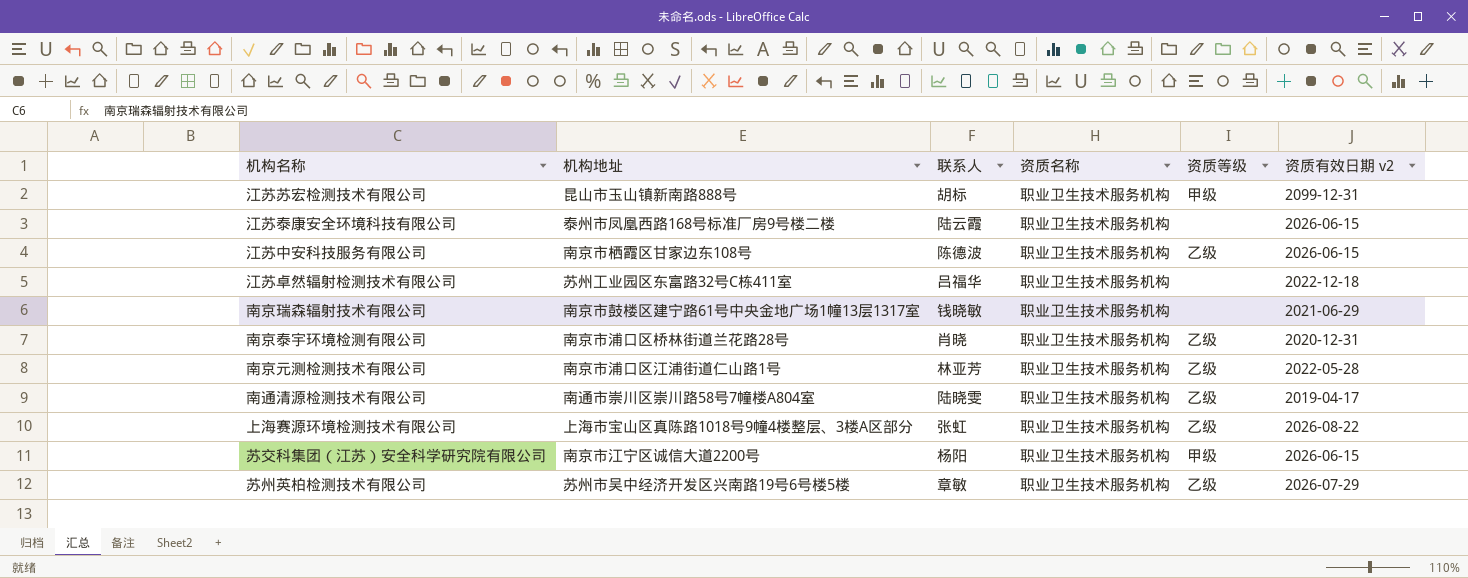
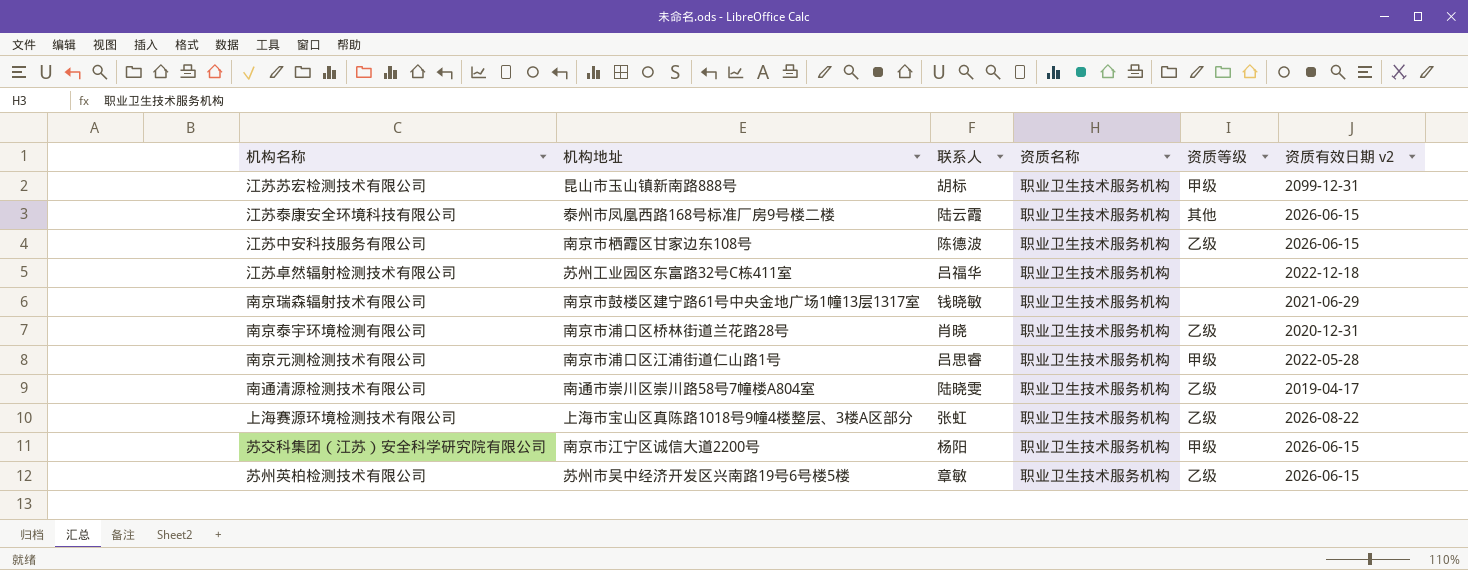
江苏泰康安全环境科技有限公司 | 资质等级: none -> 其他
南京元测检测技术有限公司 | 联系人: 林亚芳 -> 吕思睿
南京元测检测技术有限公司 | 资质等级: 乙级 -> 甲级
苏州英柏检测技术有限公司 | 资质有效日期 v2: 2026-07-29 -> 2026-06-15

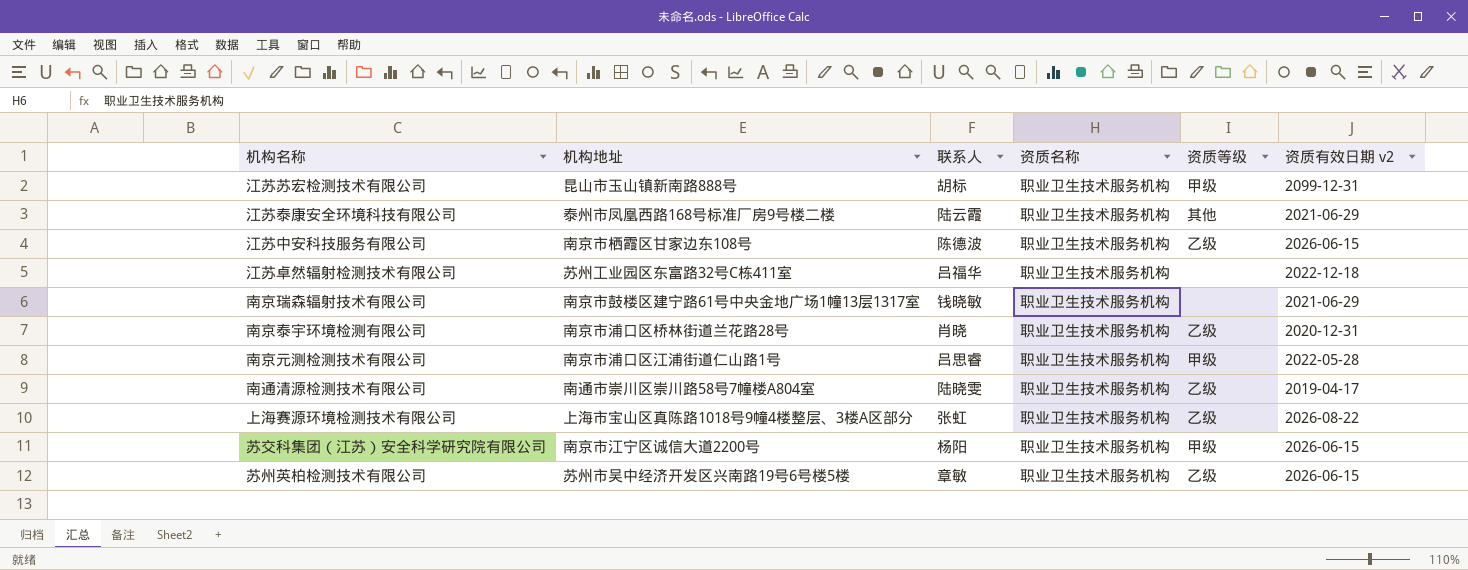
江苏泰康安全环境科技有限公司 | 资质有效日期 v2: 2026-06-15 -> 2021-06-29

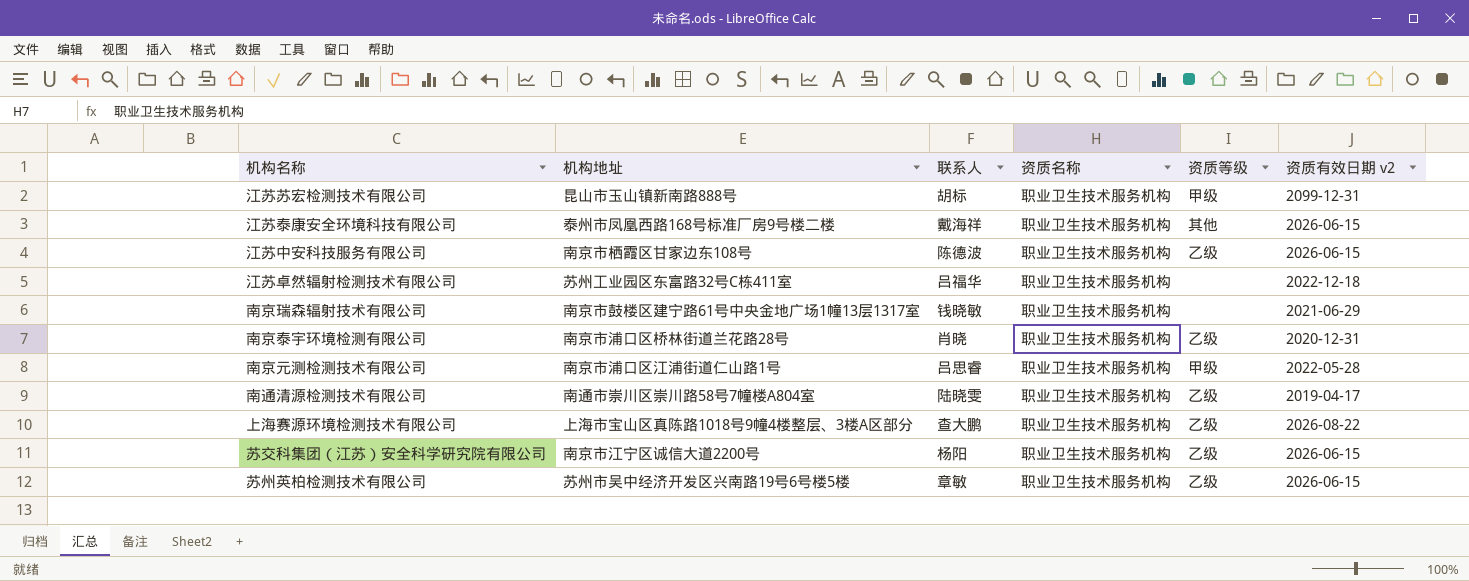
江苏泰康安全环境科技有限公司 | 联系人: 陆云霞 -> 戴海祥
江苏泰康安全环境科技有限公司 | 资质有效日期 v2: 2021-06-29 -> 2026-06-15
上海赛源环境检测技术有限公司 | 联系人: 张虹 -> 查大鹏
苏交科集团（江苏）安全科学研究院有限公司 | 资质等级: 甲级 -> 乙级

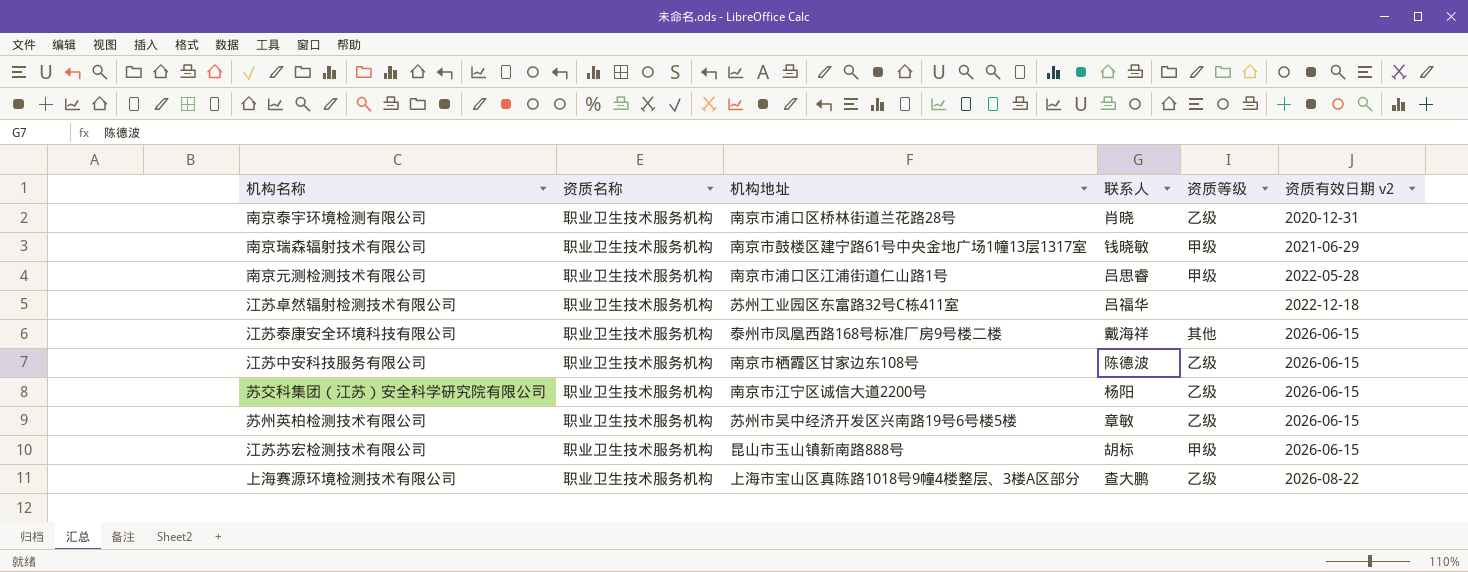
row order: none -> 资质有效日期 v2 ascending
column 资质名称 | position: 4 -> 2
row 南通清源检测技术有限公司: 南通市崇川区崇川路58号7幢楼A804室 | 陆晓雯 | 职业卫生技术服务机构 | 乙级 | 2019-04-17 -> none
南京瑞森辐射技术有限公司 | 资质等级: none -> 甲级
江苏苏宏检测技术有限公司 | 资质有效日期 v2: 2099-12-31 -> 2026-06-15

